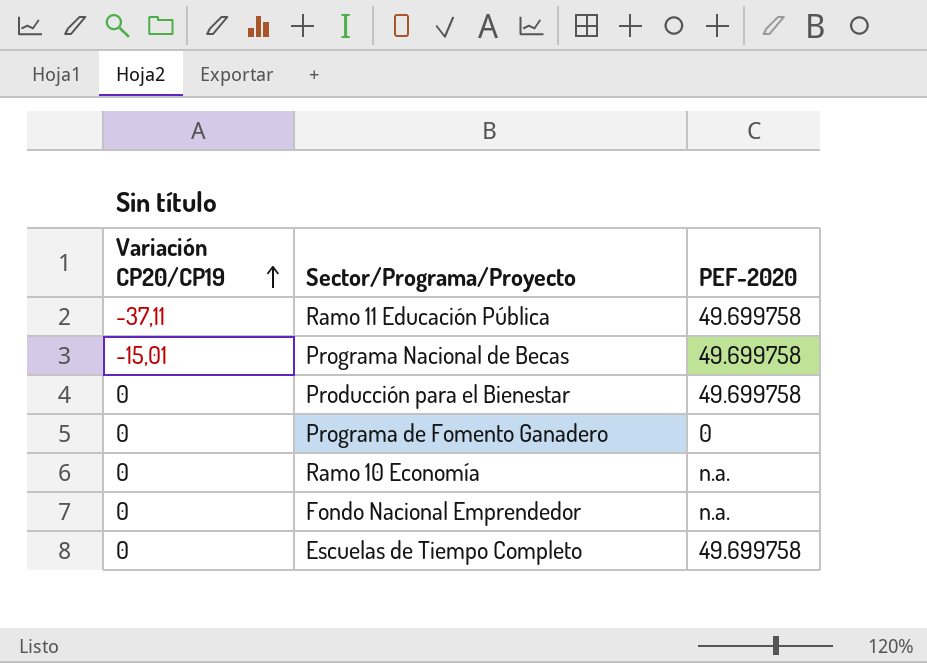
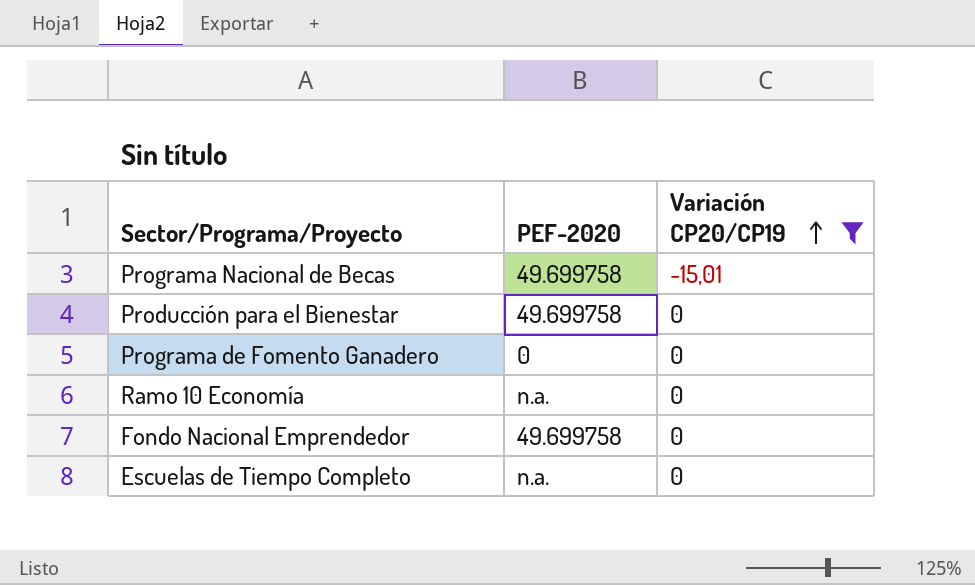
filter: none -> Variación CP20/CP19 != -37,11
column Variación CP20/CP19 | position: 1 -> 3
Fondo Nacional Emprendedor | PEF-2020: n.a. -> 49.699758
Escuelas de Tiempo Completo | PEF-2020: 49.699758 -> n.a.

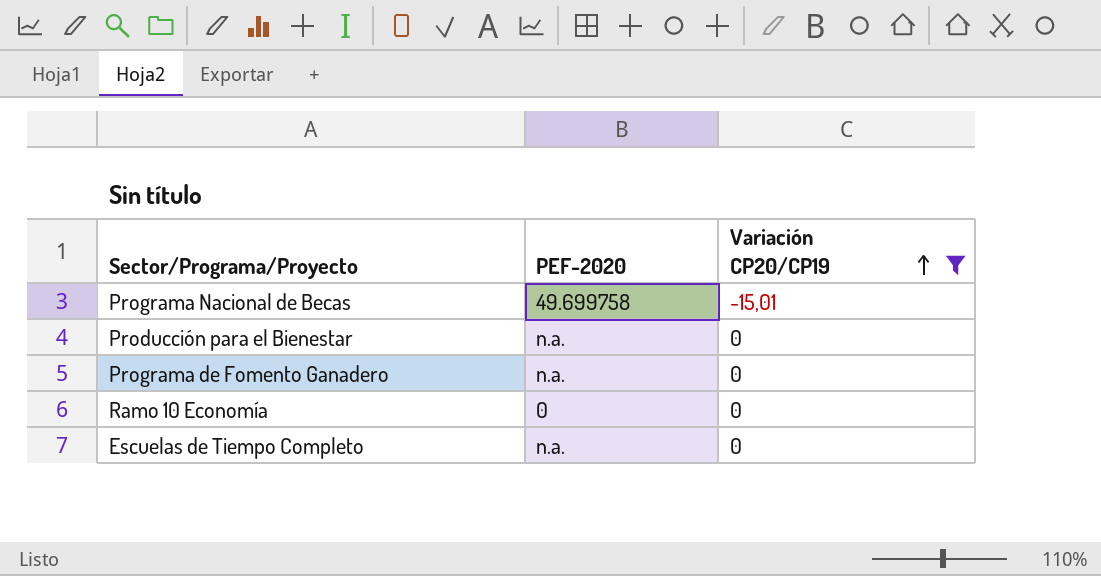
row Fondo Nacional Emprendedor: 49.699758 | 0 -> none
Producción para el Bienestar | PEF-2020: 49.699758 -> n.a.
Programa de Fomento Ganadero | PEF-2020: 0 -> n.a.
Ramo 10 Economía | PEF-2020: n.a. -> 0

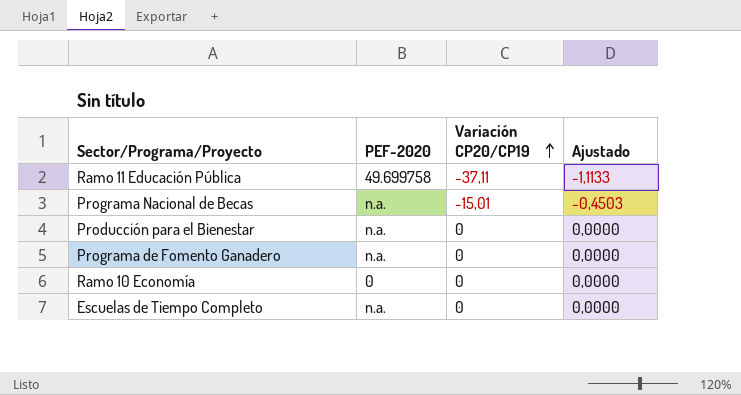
filter: Variación CP20/CP19 != -37,11 -> none
column Ajustado | formula: none -> [Variación CP20/CP19] * 0,03
Programa Nacional de Becas | PEF-2020: 49.699758 -> n.a.

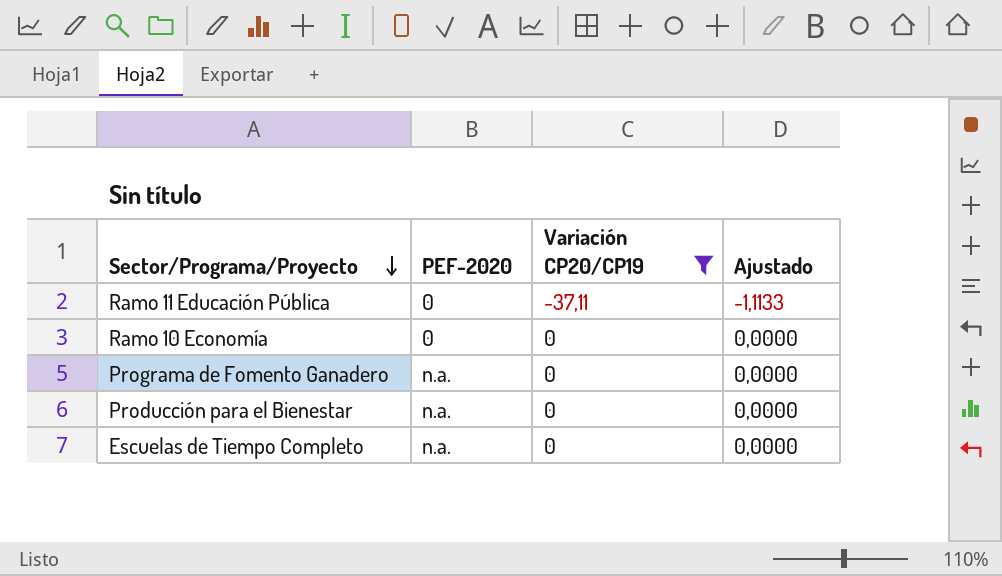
filter: none -> Variación CP20/CP19 != -15,01
row order: Variación CP20/CP19 ascending -> Sector/Programa/Proyecto descending
Ramo 11 Educación Pública | PEF-2020: 49.699758 -> 0

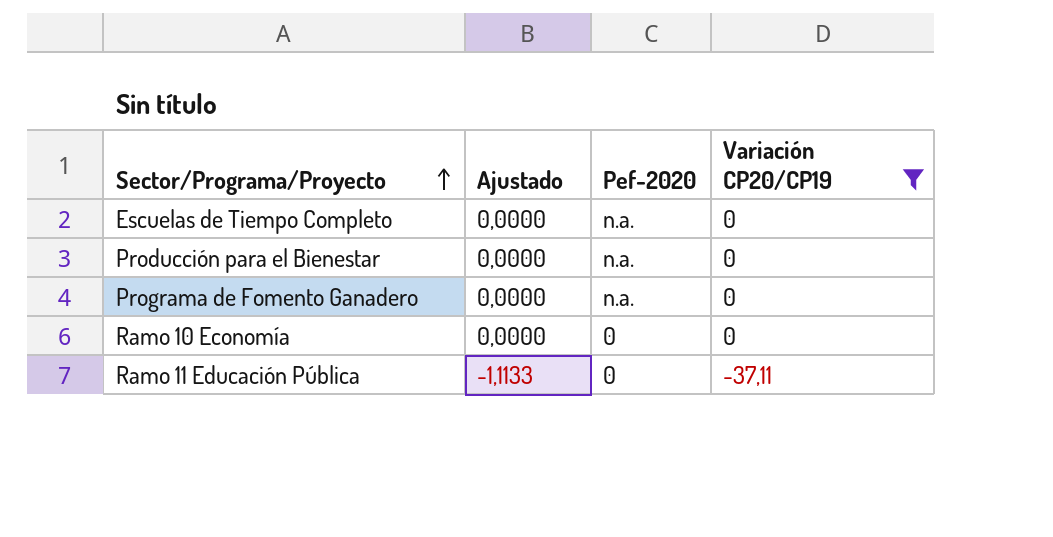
row order: Sector/Programa/Proyecto descending -> Sector/Programa/Proyecto ascending
column Ajustado | position: 4 -> 2
column name: PEF-2020 -> Pef-2020

